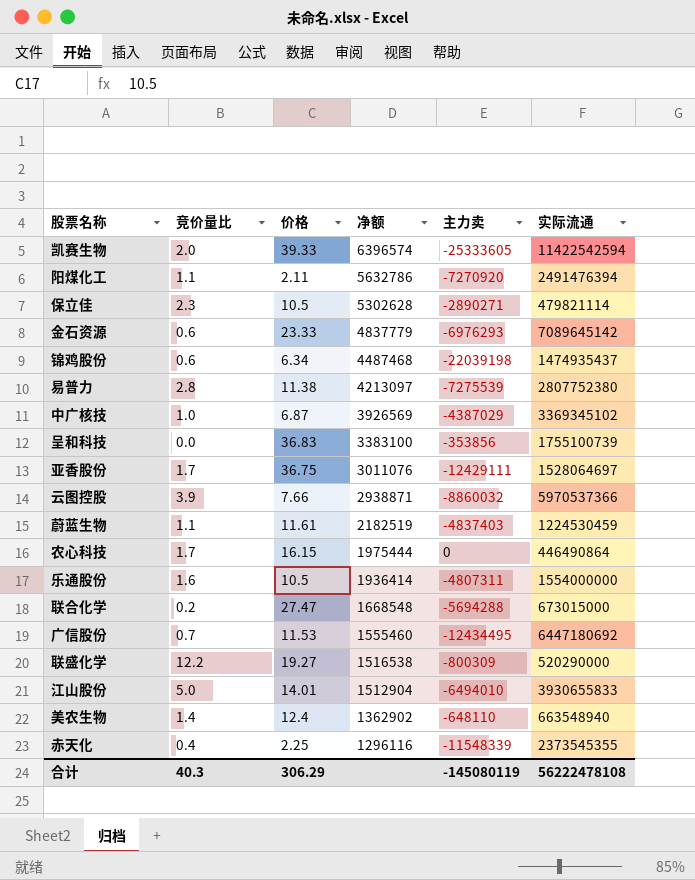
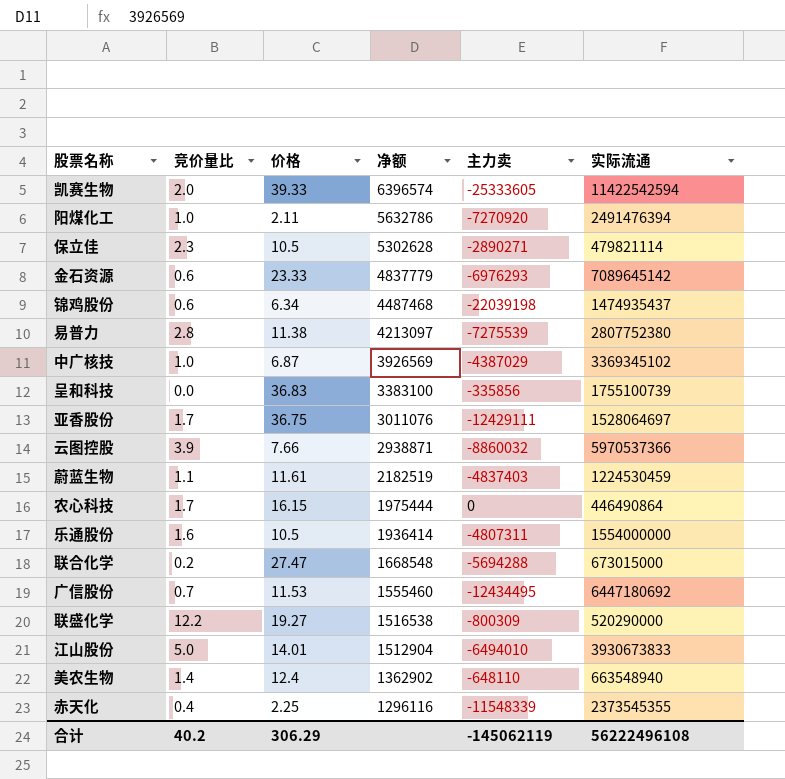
阳煤化工 | 竞价量比: 1.1 -> 1.0
呈和科技 | 主力卖: -353856 -> -335856
江山股份 | 实际流通: 3930655833 -> 3930673833
合计 | 竞价量比: 40.3 -> 40.2
合计 | 主力卖: -145080119 -> -145062119
合计 | 实际流通: 56222478108 -> 56222496108

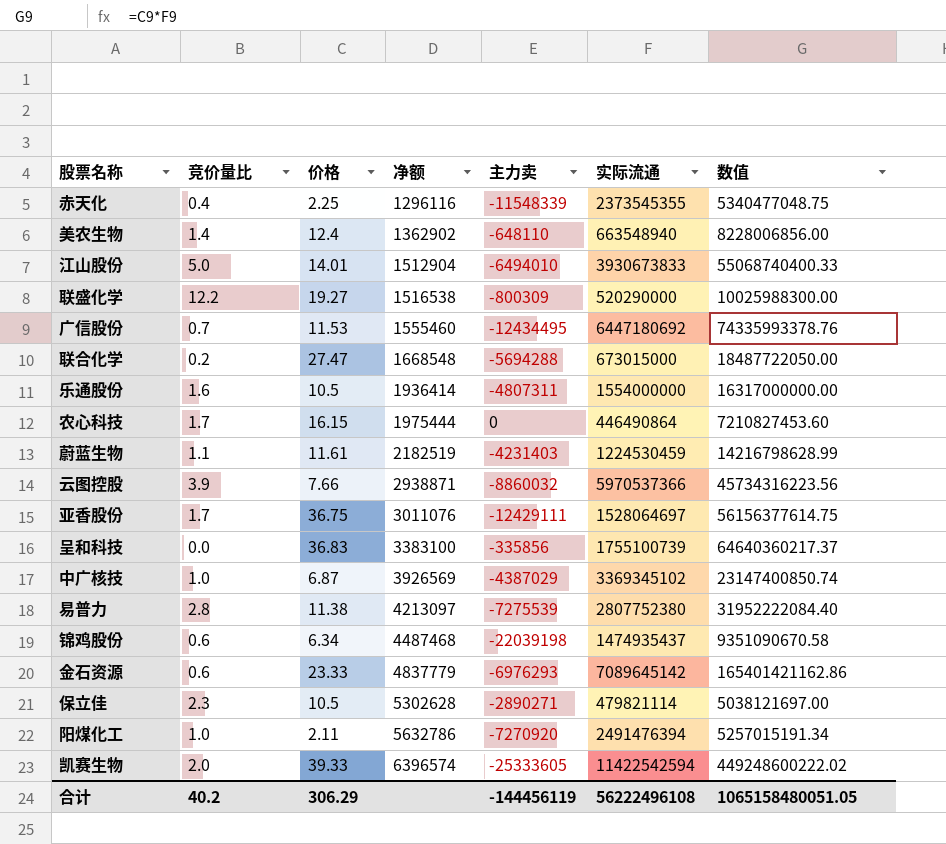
row order: 净额 descending -> 净额 ascending
column 数值 | formula: none -> [价格] * [实际流通]
蔚蓝生物 | 主力卖: -4837403 -> -4231403
合计 | 主力卖: -145062119 -> -144456119

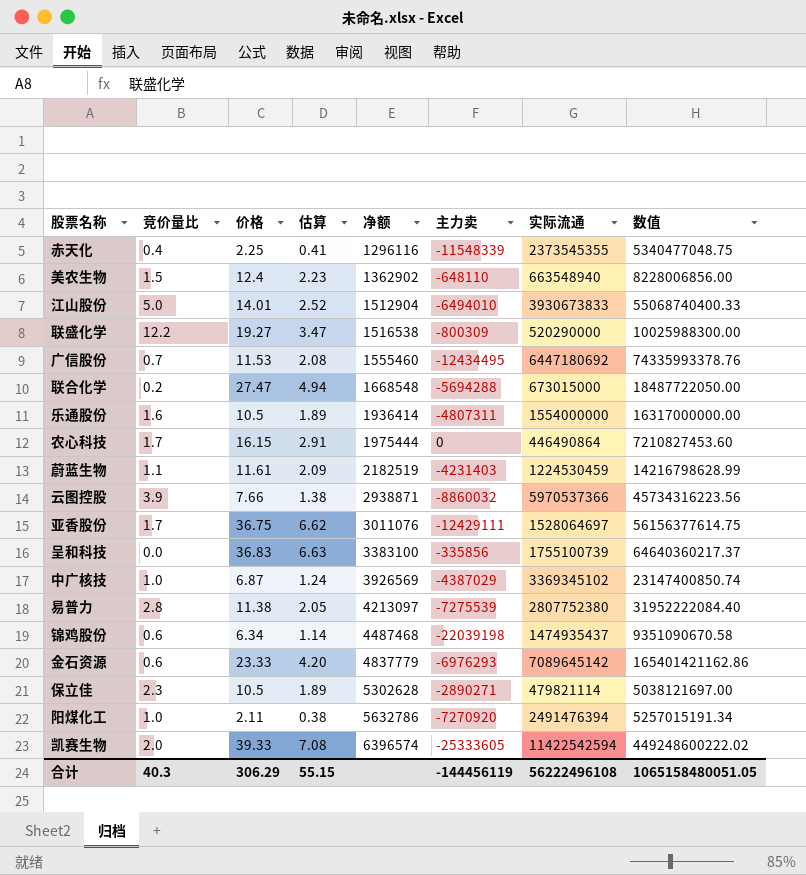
column 估算 | formula: none -> [价格] * 0.18
美农生物 | 竞价量比: 1.4 -> 1.5
合计 | 竞价量比: 40.2 -> 40.3

